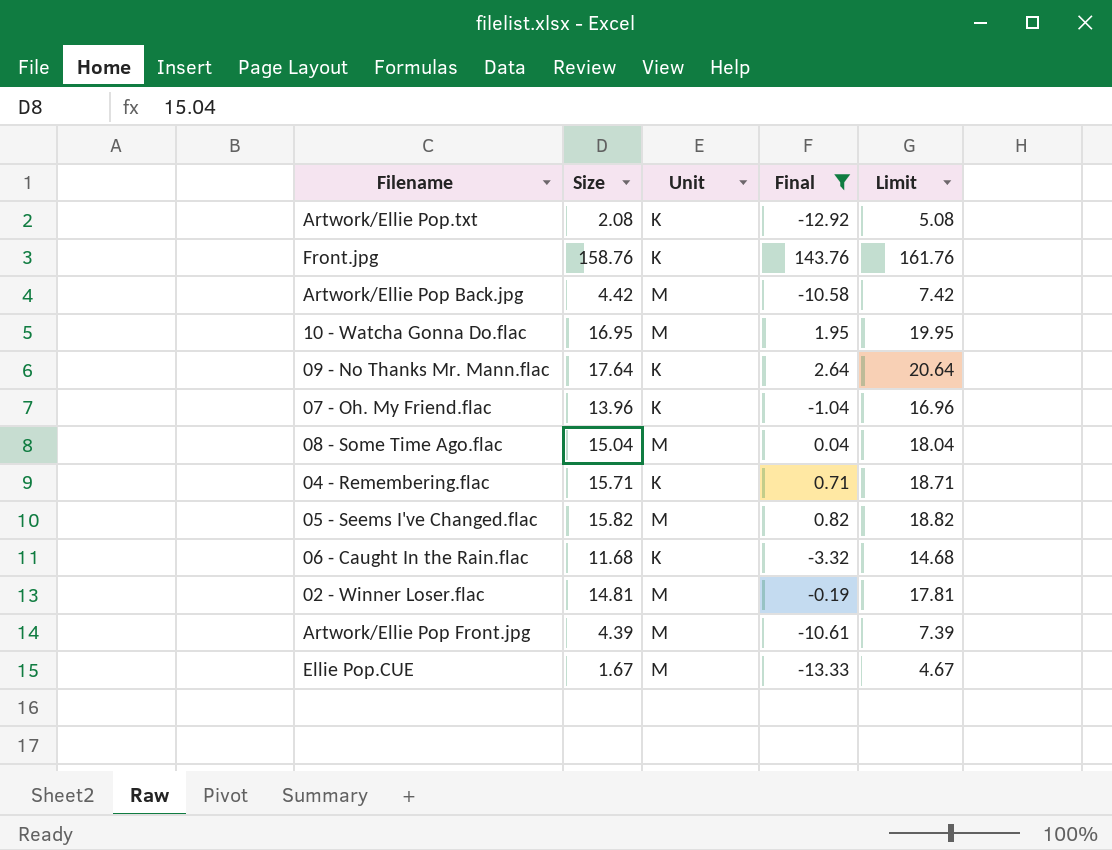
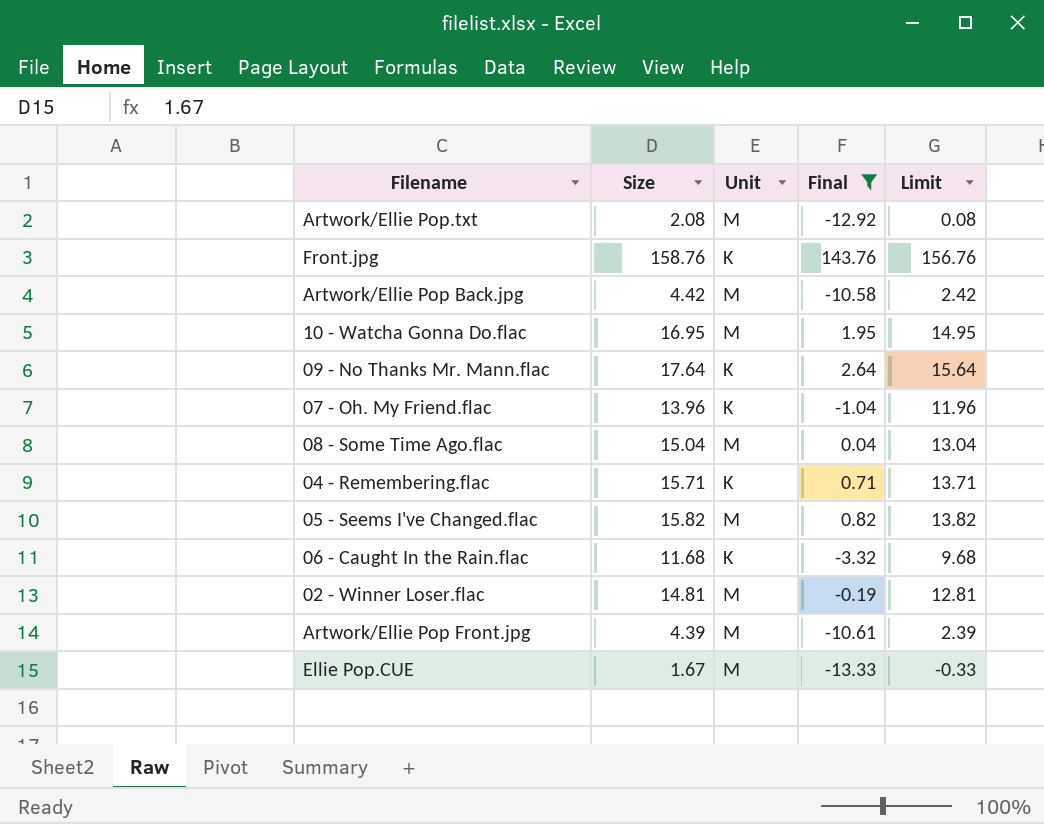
column Limit | formula: [Size] + 3 -> [Size] - 2
Artwork/Ellie Pop.txt | Unit: K -> M

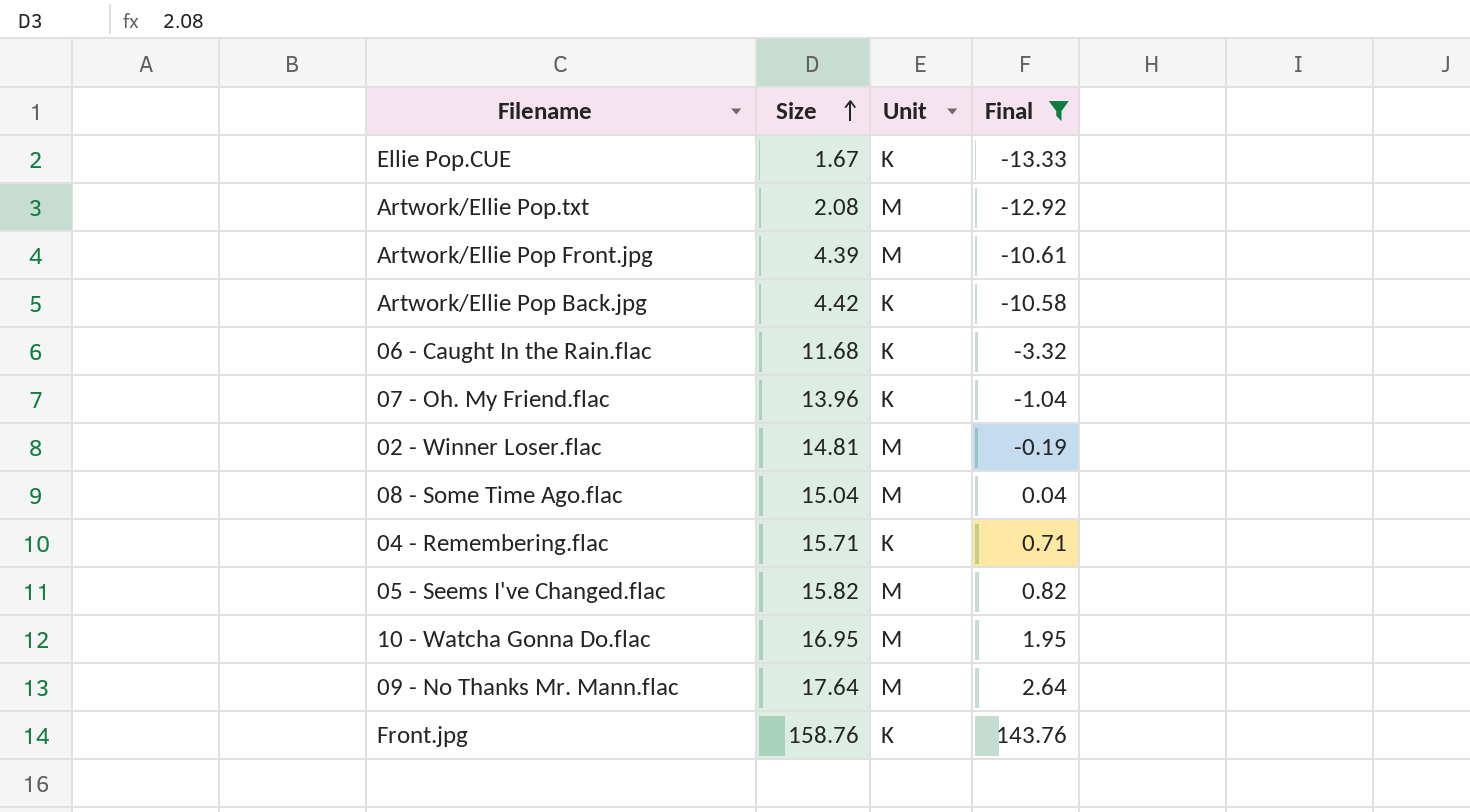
row order: none -> Size ascending
column Limit | formula: [Size] - 2 -> none
Ellie Pop.CUE | Unit: M -> K
Artwork/Ellie Pop Back.jpg | Unit: M -> K
09 - No Thanks Mr. Mann.flac | Unit: K -> M

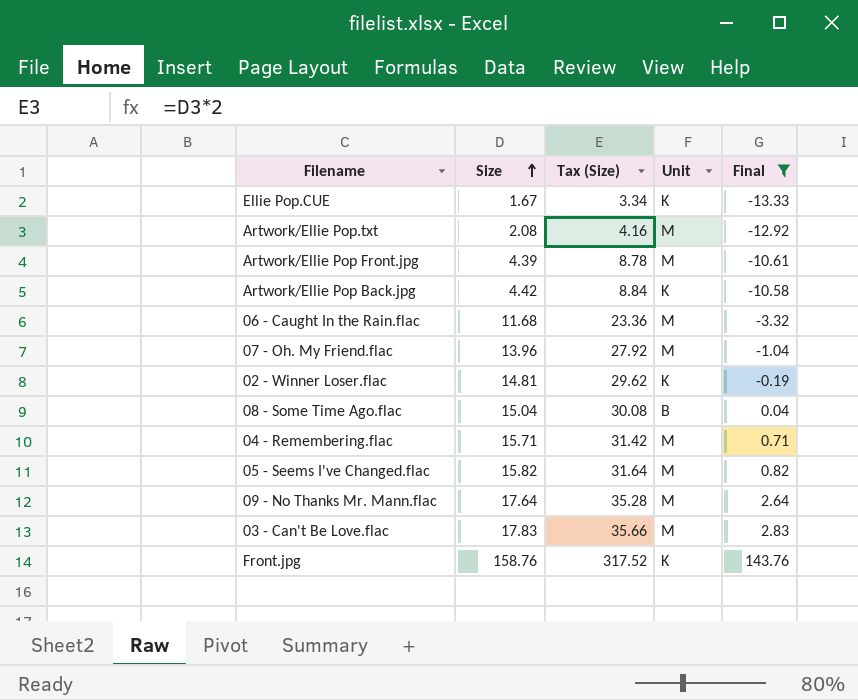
column Tax (Size) | formula: none -> [Size] * 2
row 10 - Watcha Gonna Do.flac: 16.95 | M | 1.95 -> none
06 - Caught In the Rain.flac | Unit: K -> M
07 - Oh. My Friend.flac | Unit: K -> M
02 - Winner Loser.flac | Unit: M -> K
08 - Some Time Ago.flac | Unit: M -> B
04 - Remembering.flac | Unit: K -> M
row 03 - Can't Be Love.flac: none -> 17.83 | 35.66 | M | 2.83

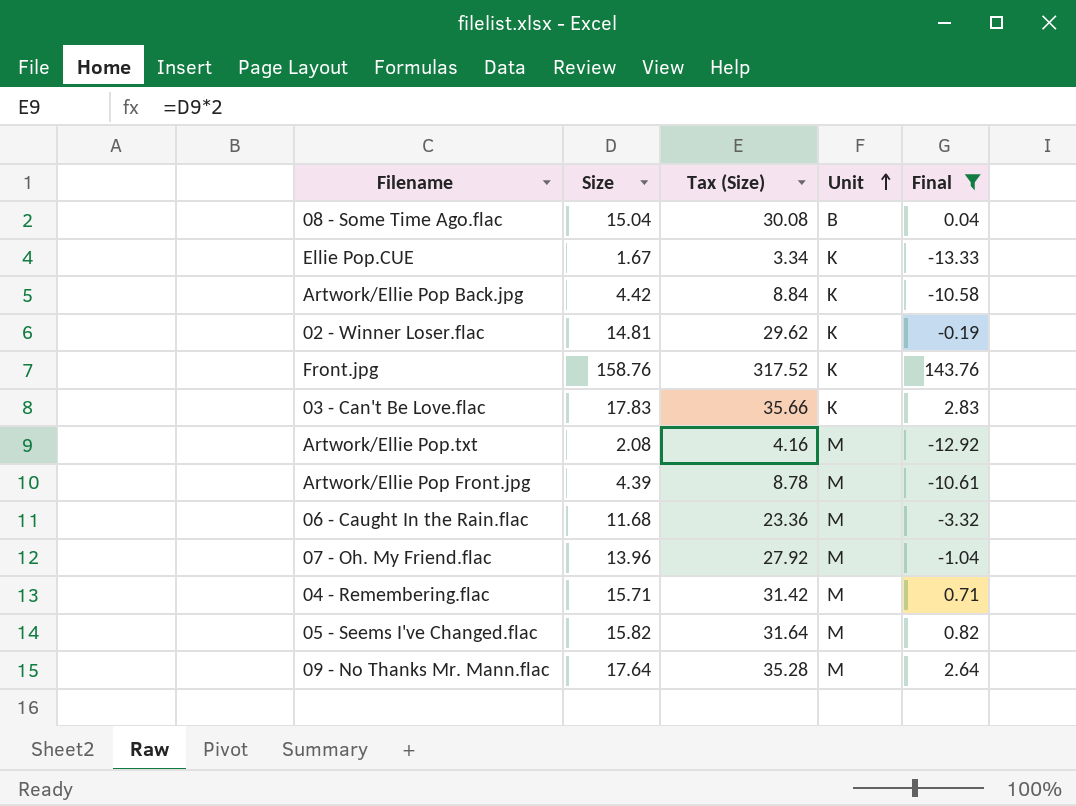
row order: Size ascending -> Unit ascending
03 - Can't Be Love.flac | Unit: M -> K

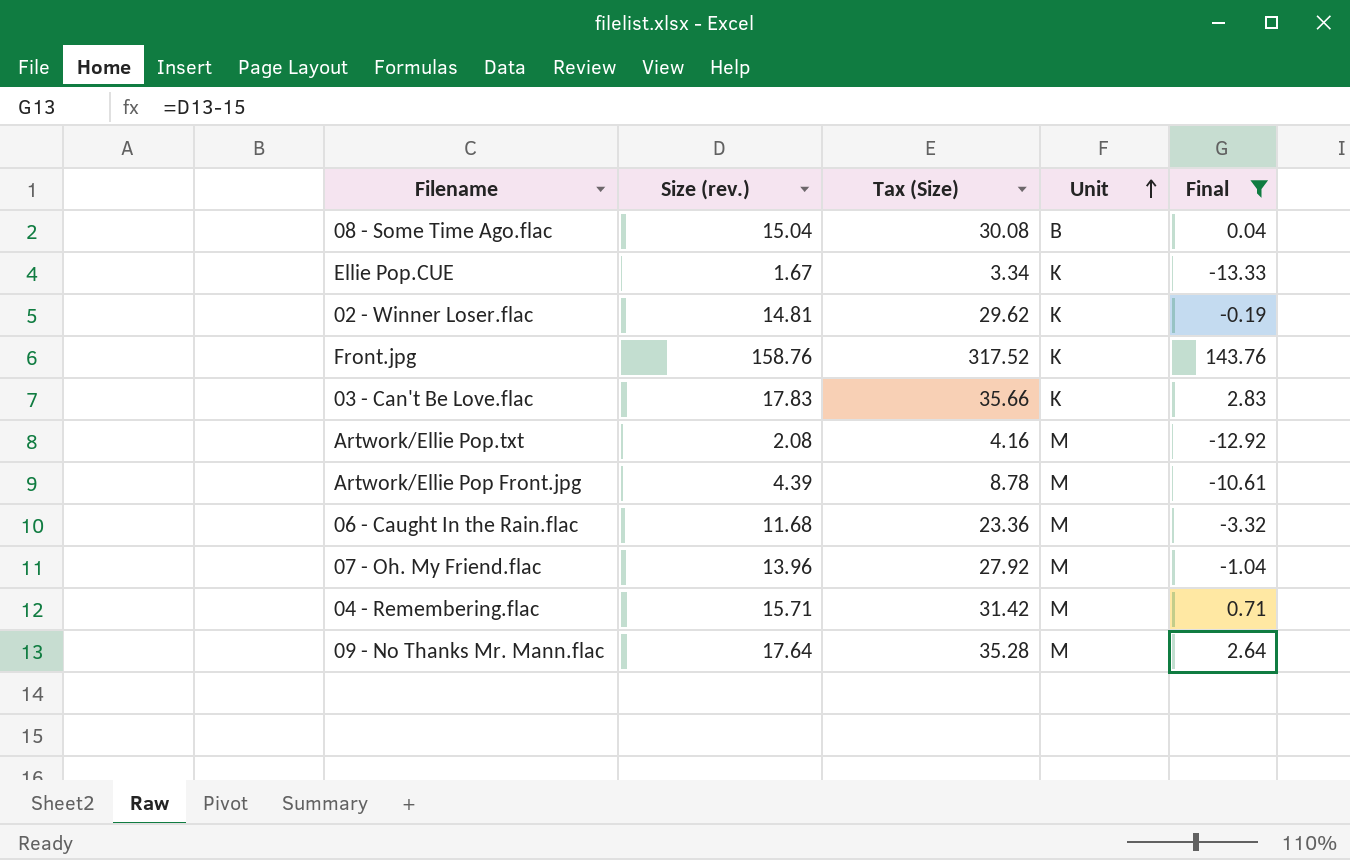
column name: Size -> Size (rev.)
row Artwork/Ellie Pop Back.jpg: 4.42 | 8.84 | K | -10.58 -> none
row 05 - Seems I've Changed.flac: 15.82 | 31.64 | M | 0.82 -> none

